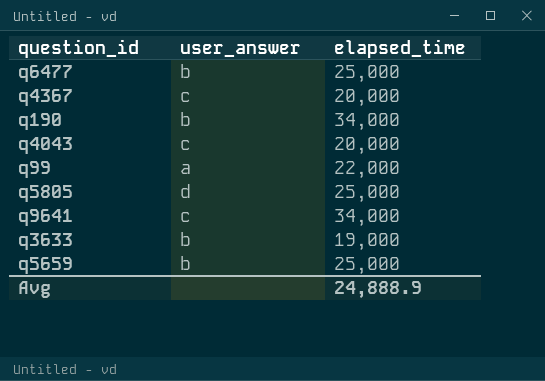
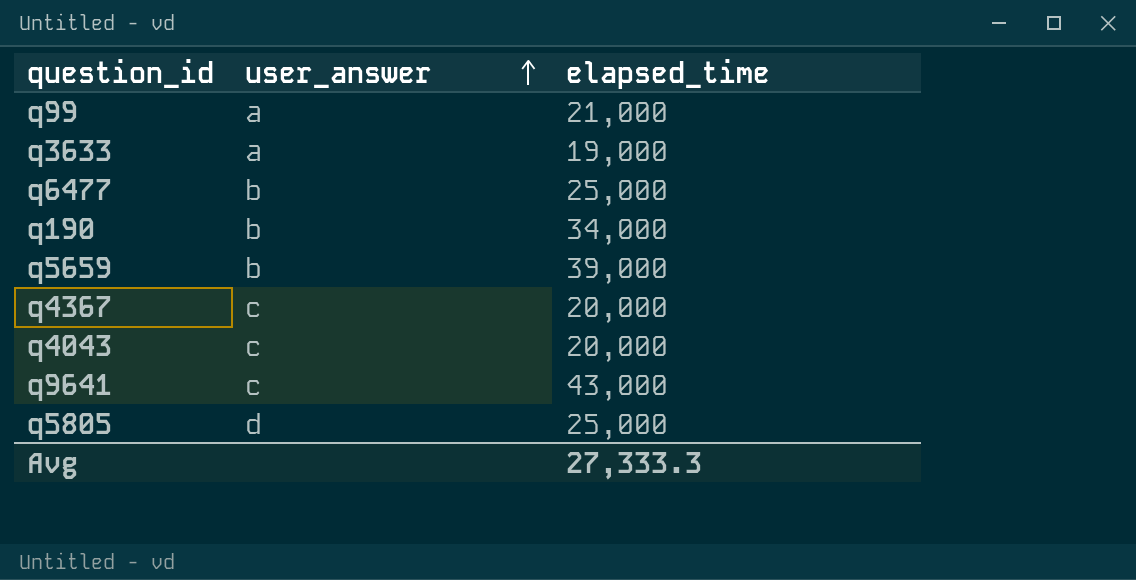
row order: none -> user_answer ascending
q99 | elapsed_time: 22,000 -> 21,000
q3633 | user_answer: b -> a
q5659 | elapsed_time: 25,000 -> 39,000
q9641 | elapsed_time: 34,000 -> 43,000
Avg | elapsed_time: 24,888.9 -> 27,333.3

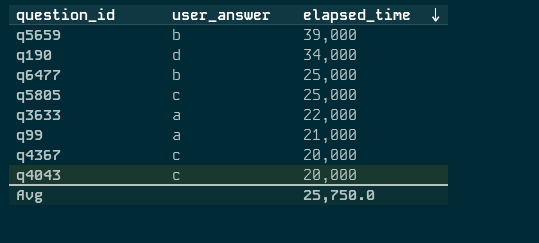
row order: user_answer ascending -> elapsed_time descending
row q9641: c | 43,000 -> none
q190 | user_answer: b -> d
q5805 | user_answer: d -> c
q3633 | elapsed_time: 19,000 -> 22,000
Avg | elapsed_time: 27,333.3 -> 25,750.0

